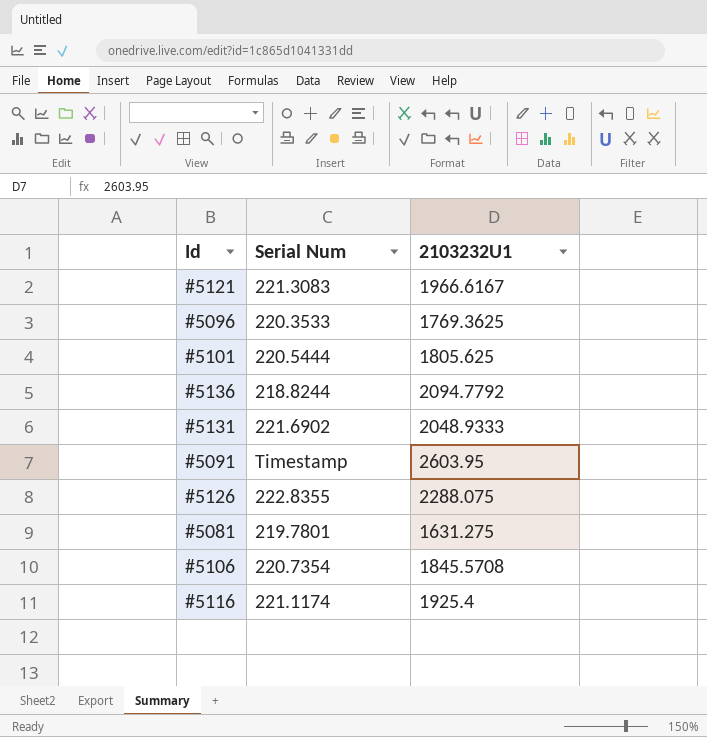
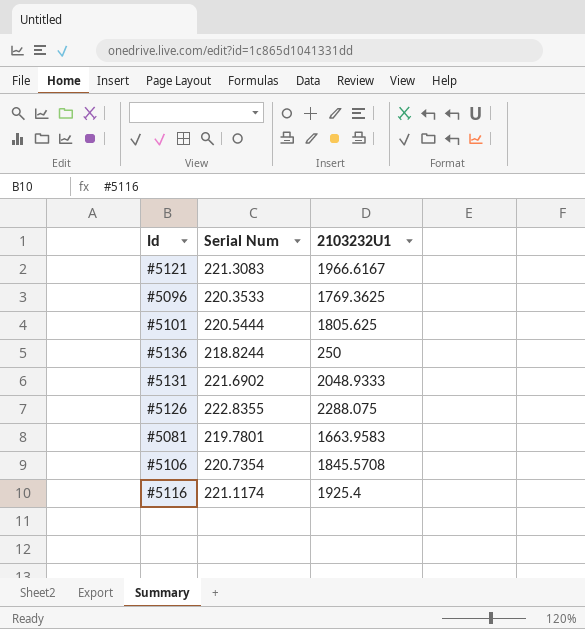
row #5091: Timestamp | 2603.95 -> none
#5136 | 2103232U1: 2094.7792 -> 250
#5081 | 2103232U1: 1631.275 -> 1663.9583

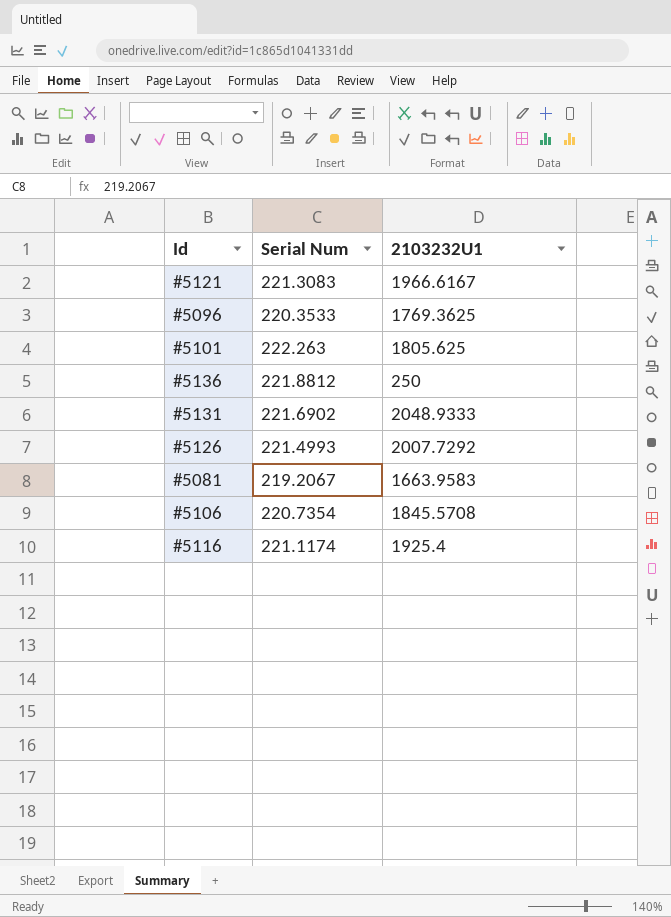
#5101 | Serial Num: 220.5444 -> 222.263
#5136 | Serial Num: 218.8244 -> 221.8812
#5126 | Serial Num: 222.8355 -> 221.4993
#5126 | 2103232U1: 2288.075 -> 2007.7292
#5081 | Serial Num: 219.7801 -> 219.2067

